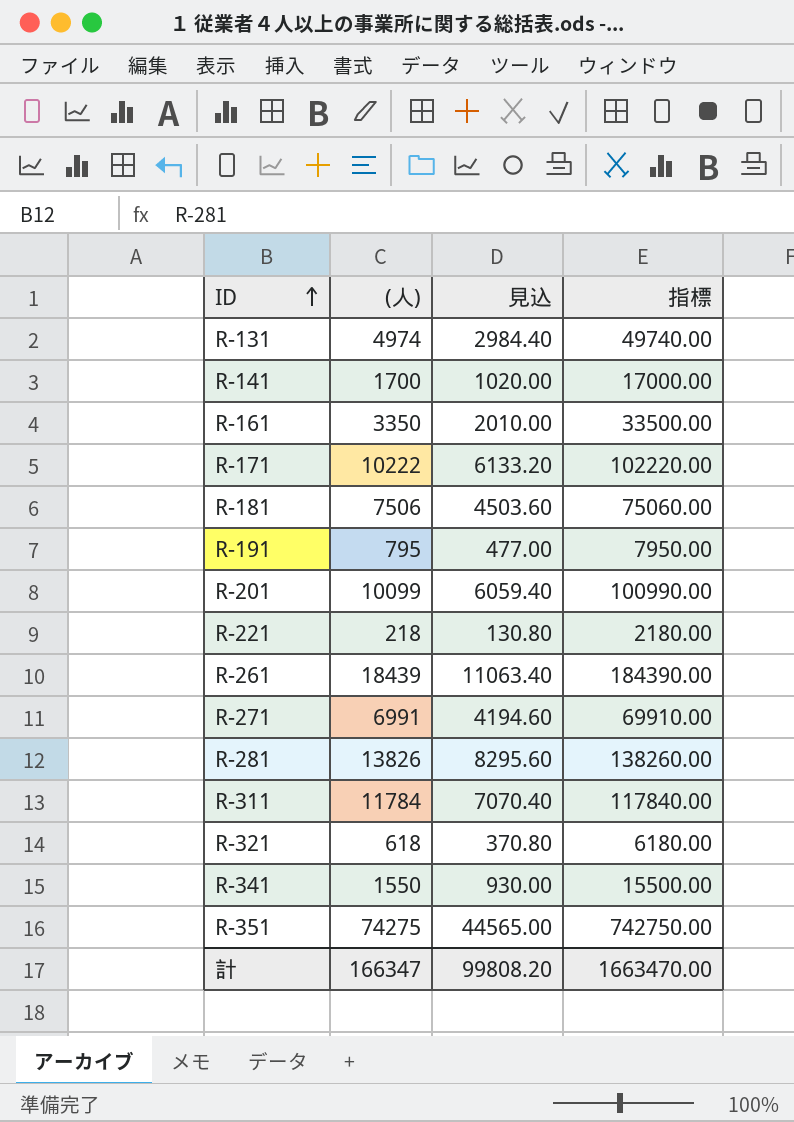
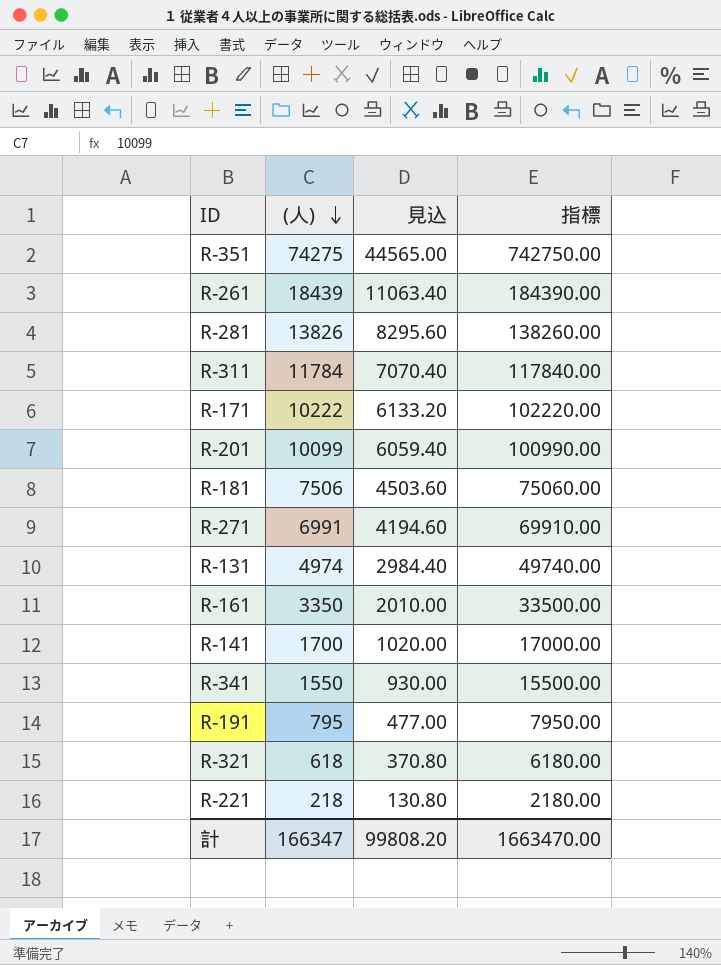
row order: ID ascending -> (人) descending

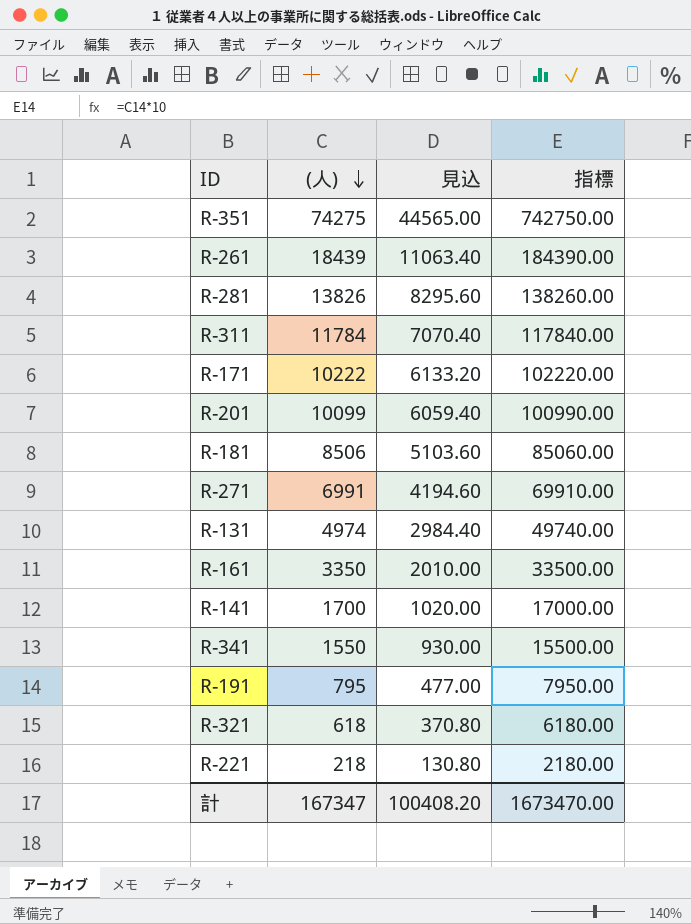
R-181 | (人): 7506 -> 8506
R-181 | 見込: 4503.60 -> 5103.60
R-181 | 指標: 75060.00 -> 85060.00
計 | (人): 166347 -> 167347
計 | 見込: 99808.20 -> 100408.20
計 | 指標: 1663470.00 -> 1673470.00

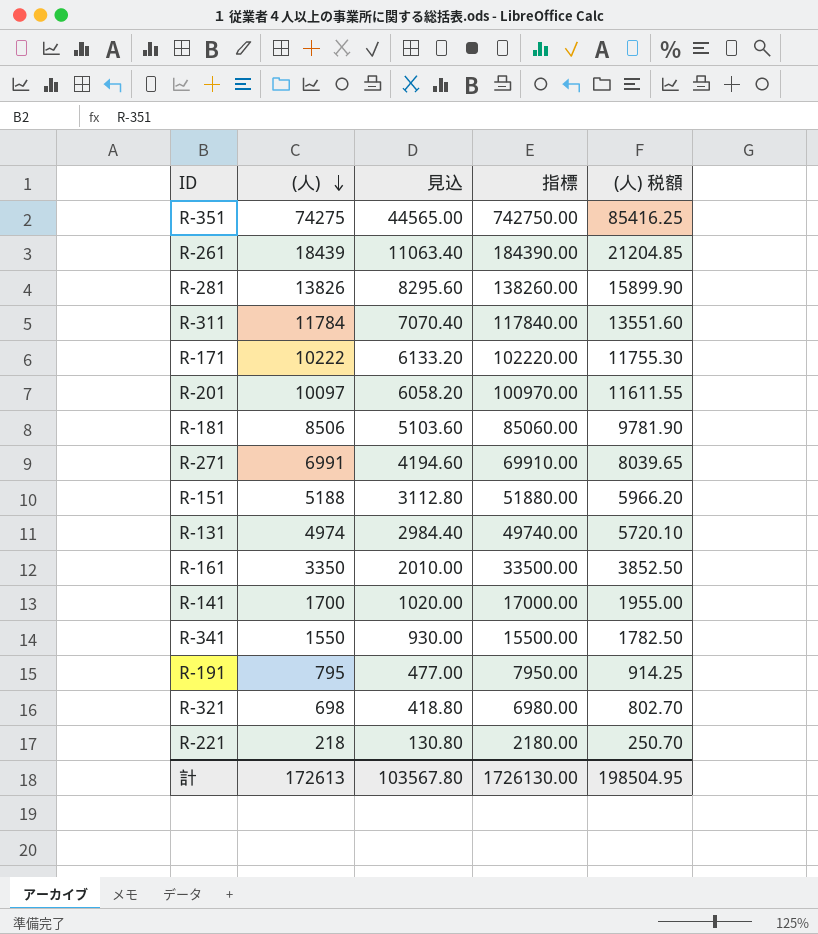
column (人) 税額 | formula: none -> [(人)] * 1.15
R-201 | (人): 10099 -> 10097
R-201 | 見込: 6059.40 -> 6058.20
R-201 | 指標: 100990.00 -> 100970.00
row R-151: none -> 5188 | 3112.80 | 51880.00 | 5966.20
R-321 | (人): 618 -> 698
R-321 | 見込: 370.80 -> 418.80
R-321 | 指標: 6180.00 -> 6980.00
計 | (人): 167347 -> 172613
計 | 見込: 100408.20 -> 103567.80
計 | 指標: 1673470.00 -> 1726130.00

